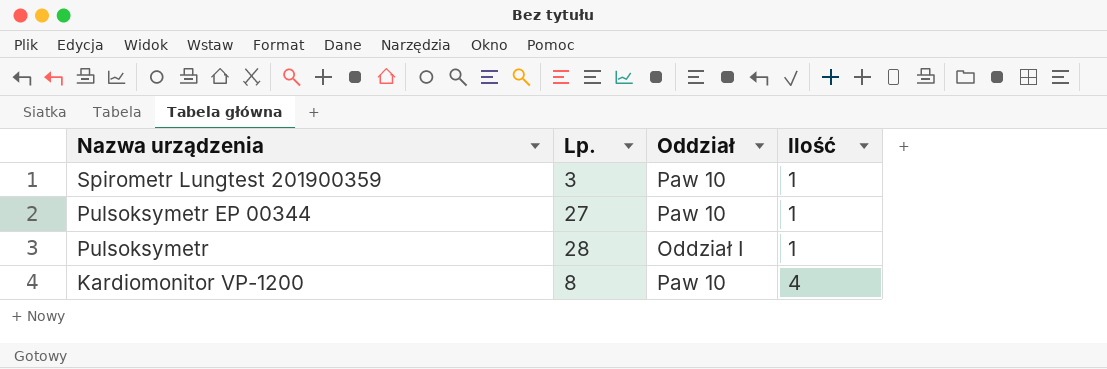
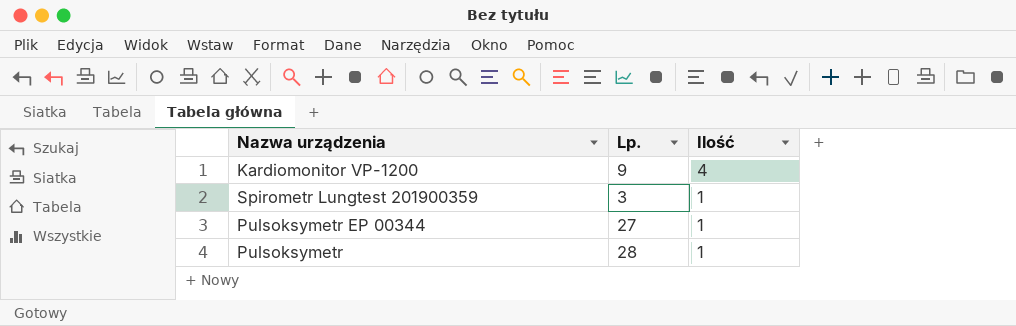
row order: Nazwa urządzenia descending -> Ilość descending
column Oddział | position: 3 -> none
Kardiomonitor VP-1200 | Lp.: 8 -> 9

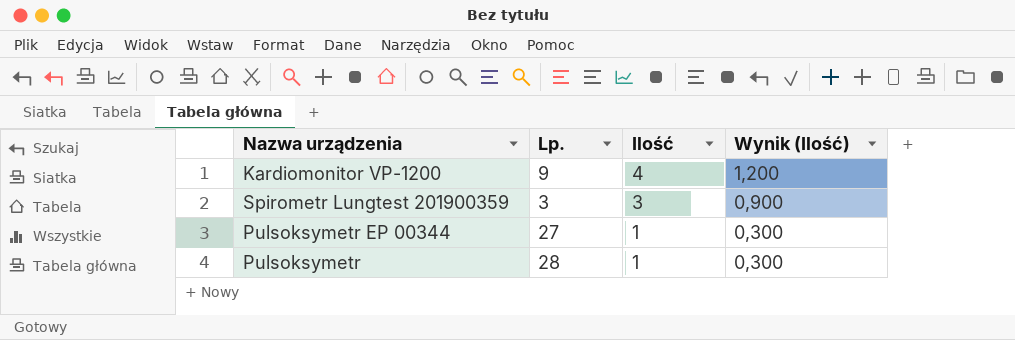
column Wynik (Ilość) | formula: none -> [Ilość] * 0,3
Spirometr Lungtest 201900359 | Ilość: 1 -> 3

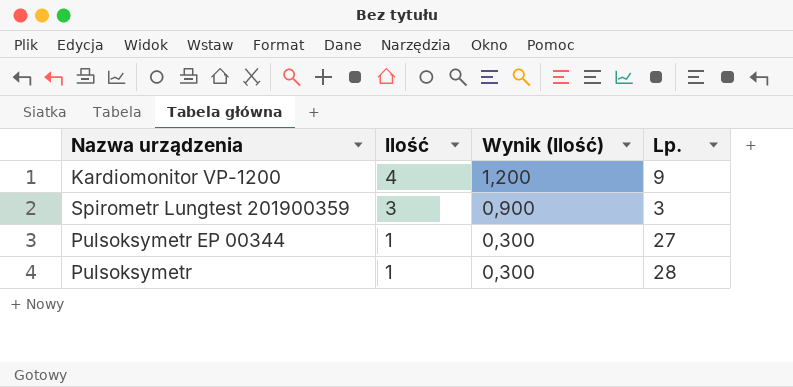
column Lp. | position: 2 -> 4

